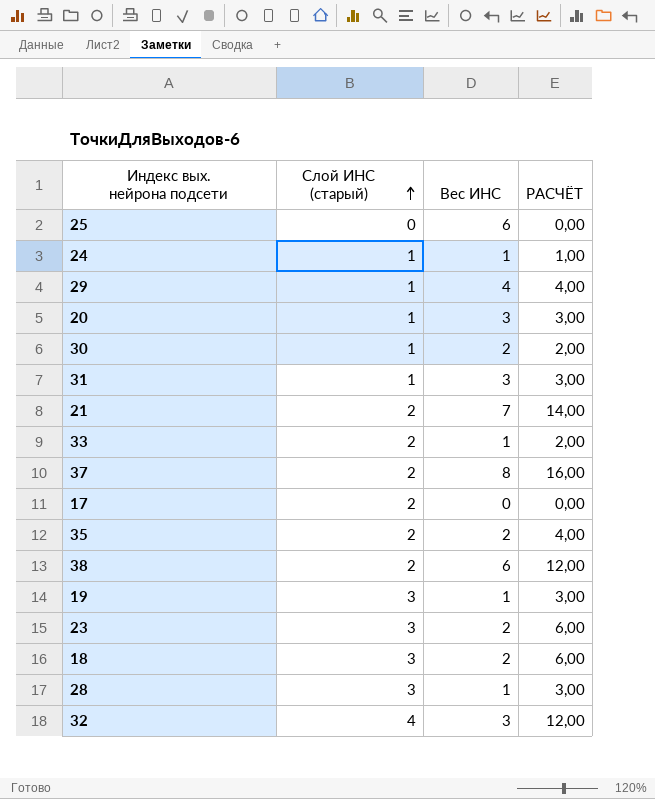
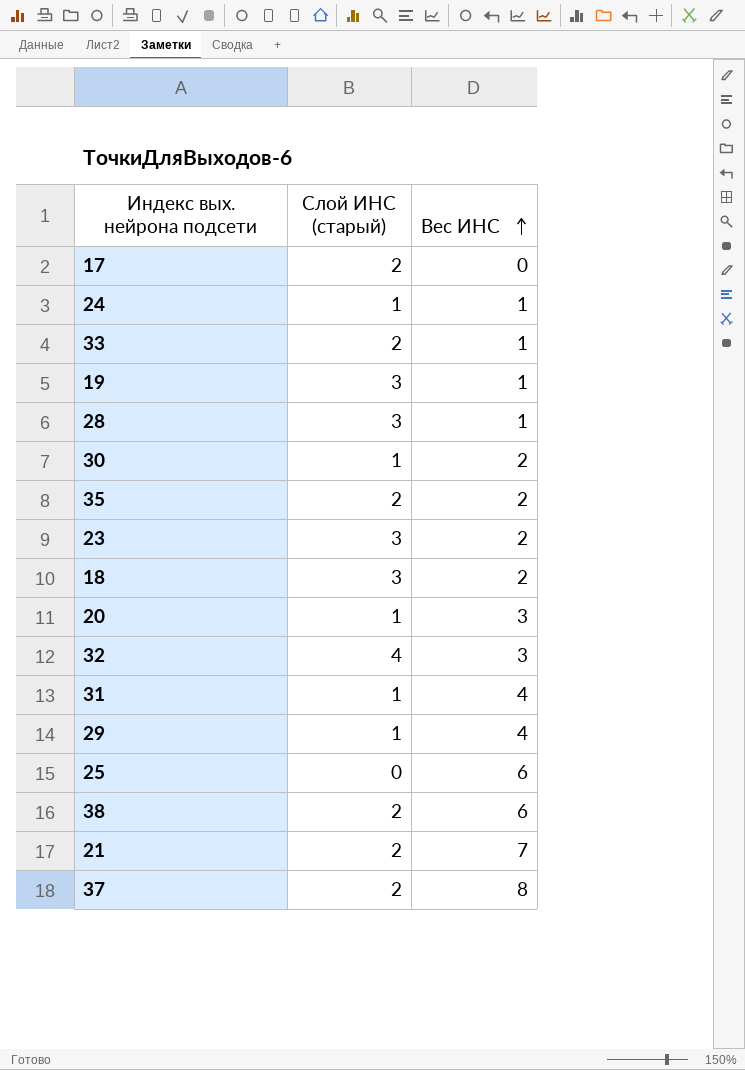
row order: Слой ИНС (старый) ascending -> Вес ИНС ascending
column РАСЧЁТ | formula: [Слой ИНС (старый)] * [Вес ИНС] -> none
31 | Вес ИНС: 3 -> 4

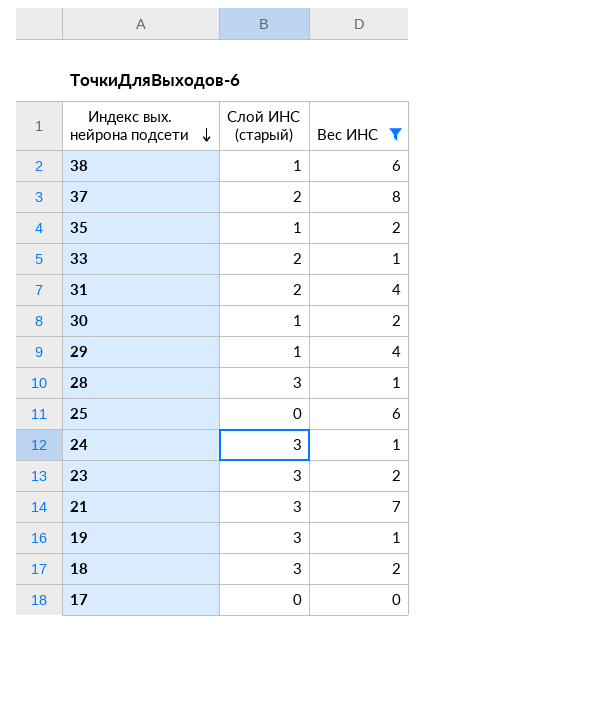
filter: none -> Вес ИНС != 3
row order: Вес ИНС ascending -> Индекс вых. нейрона подсети descending
38 | Слой ИНС (старый): 2 -> 1
35 | Слой ИНС (старый): 2 -> 1
31 | Слой ИНС (старый): 1 -> 2
24 | Слой ИНС (старый): 1 -> 3
21 | Слой ИНС (старый): 2 -> 3
17 | Слой ИНС (старый): 2 -> 0

